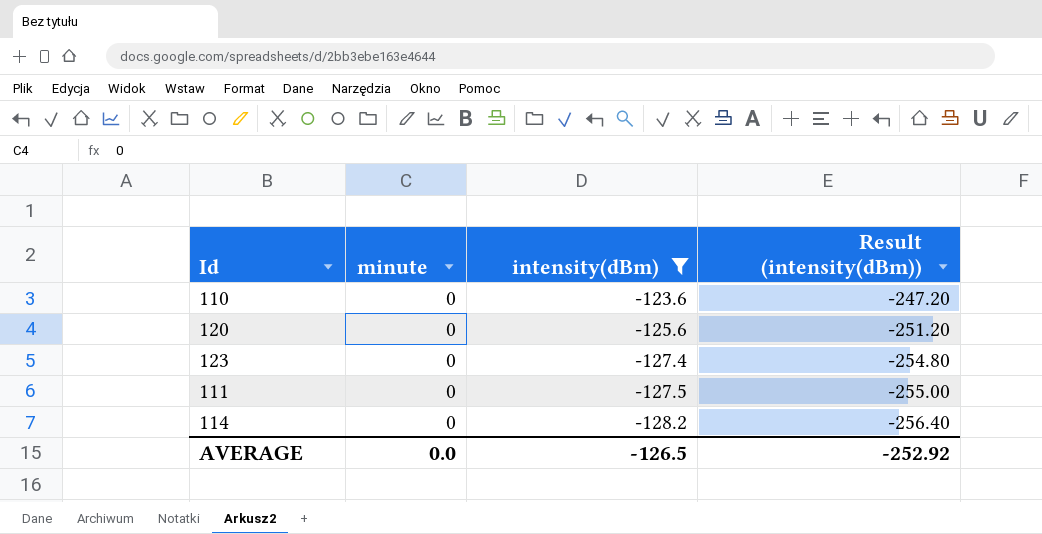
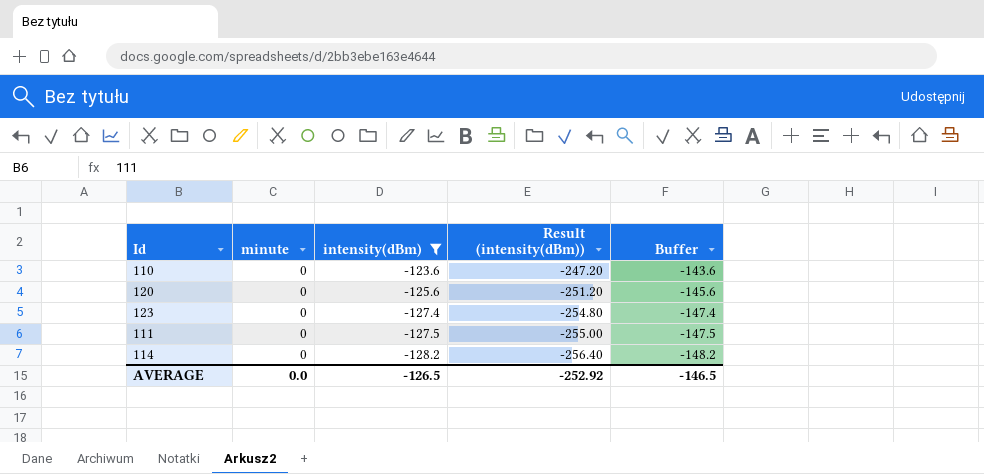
column Buffer | formula: none -> [intensity(dBm)] - 20

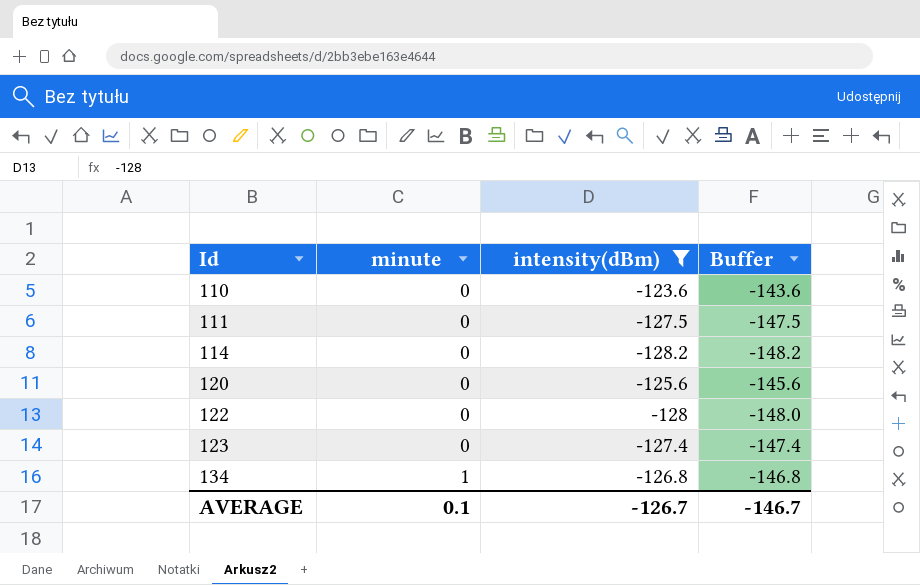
row order: intensity(dBm) descending -> Id ascending
column Result (intensity(dBm)) | formula: [intensity(dBm)] * 2 -> none
row 122: none -> 0 | -128 | -148.0
row 134: none -> 1 | -126.8 | -146.8
AVERAGE | minute: 0.0 -> 0.1
AVERAGE | intensity(dBm): -126.5 -> -126.7
AVERAGE | Buffer: -146.5 -> -146.7

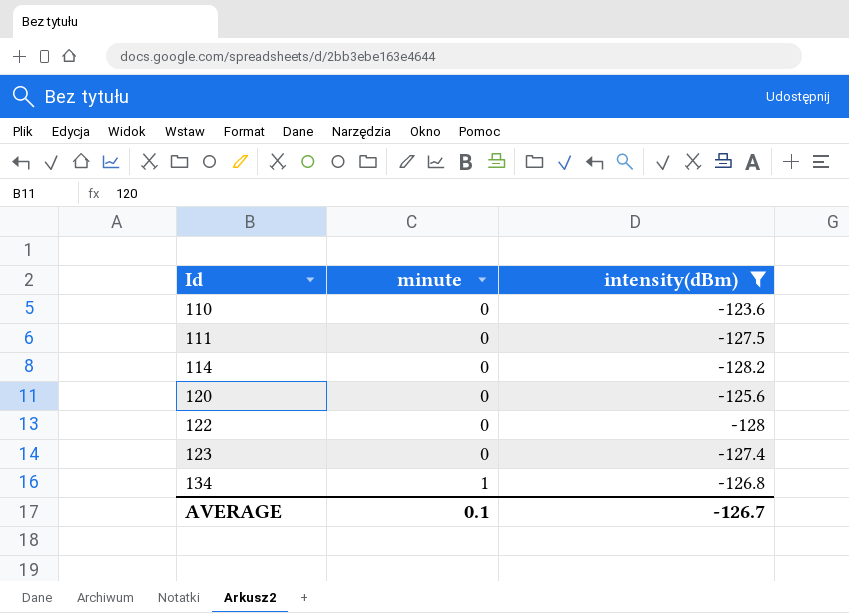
column Buffer | formula: [intensity(dBm)] - 20 -> none

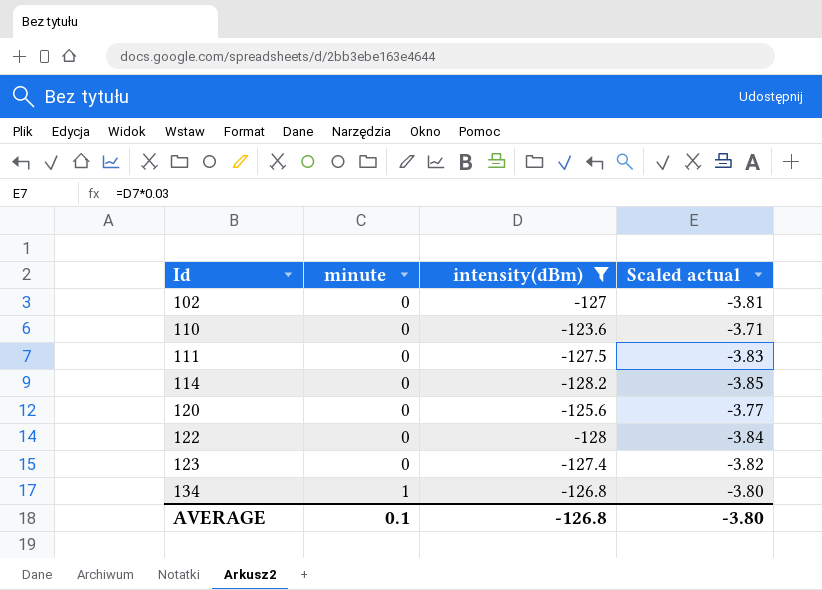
column Scaled actual | formula: none -> [intensity(dBm)] * 0.03
row 102: none -> 0 | -127 | -3.81
AVERAGE | intensity(dBm): -126.7 -> -126.8

